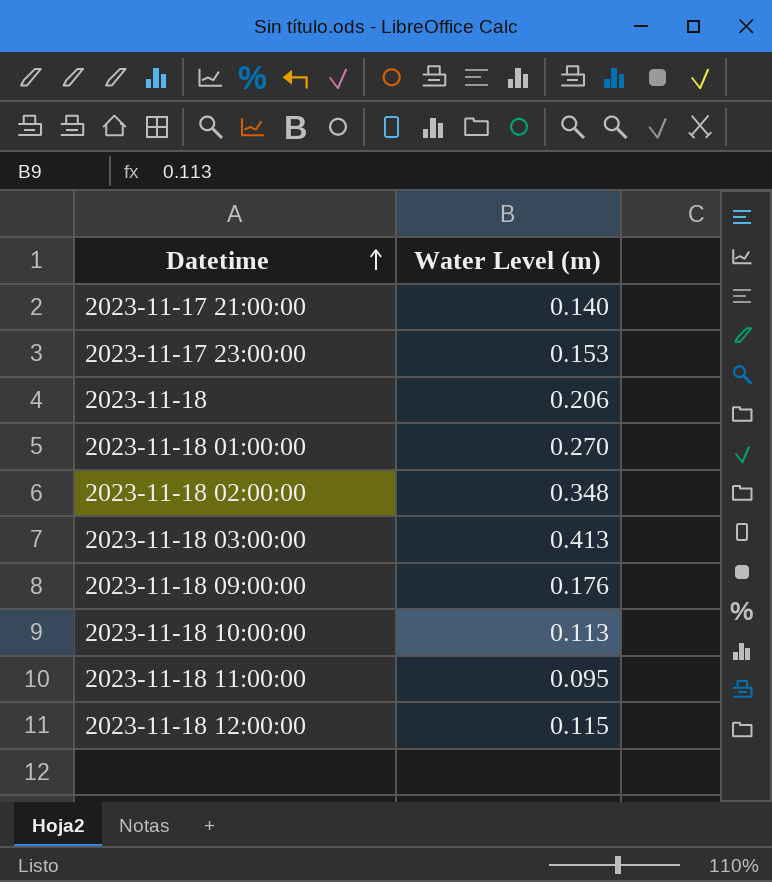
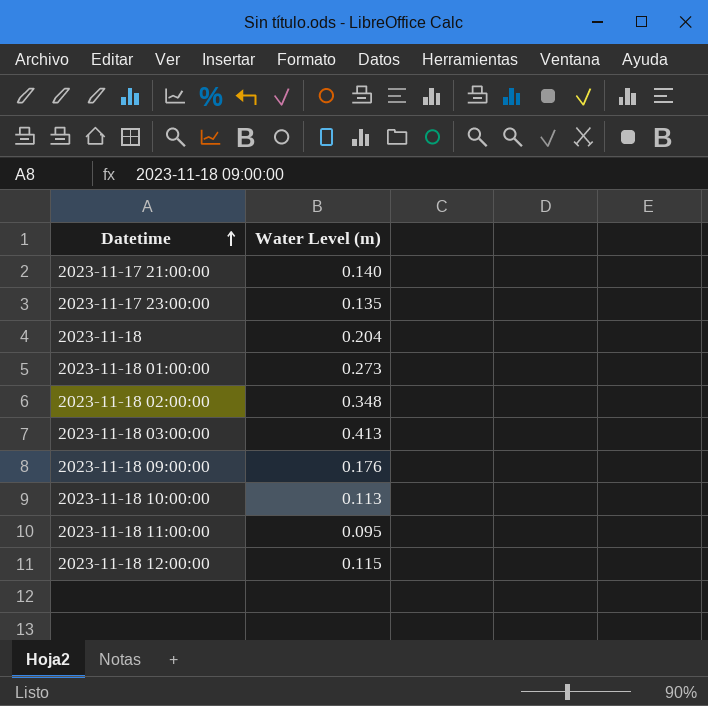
2023-11-17 23:00:00 | Water Level (m): 0.153 -> 0.135
2023-11-18 | Water Level (m): 0.206 -> 0.204
2023-11-18 01:00:00 | Water Level (m): 0.270 -> 0.273

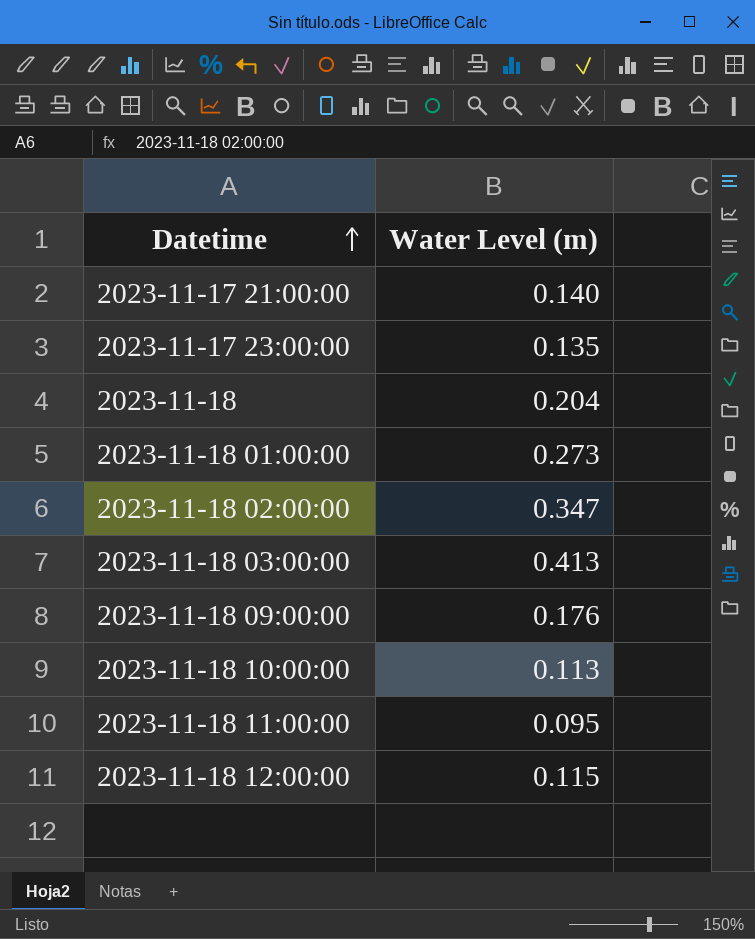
2023-11-18 02:00:00 | Water Level (m): 0.348 -> 0.347

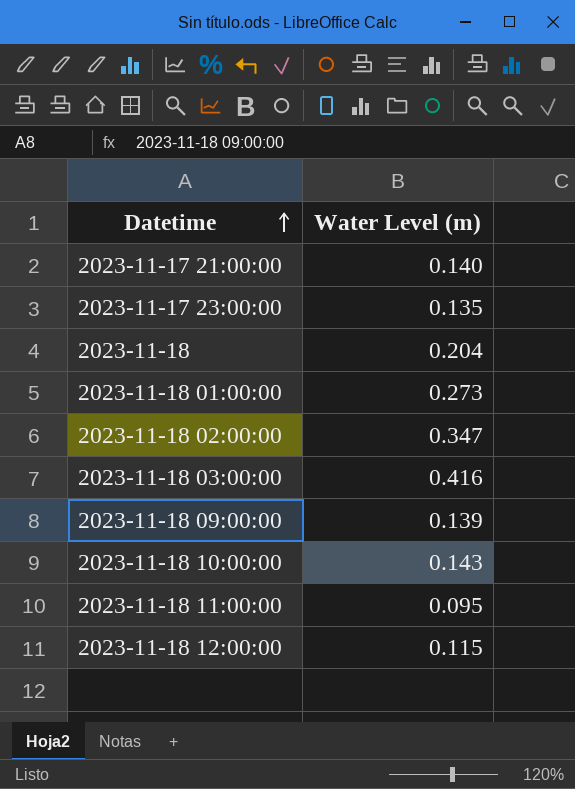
2023-11-18 03:00:00 | Water Level (m): 0.413 -> 0.416
2023-11-18 09:00:00 | Water Level (m): 0.176 -> 0.139
2023-11-18 10:00:00 | Water Level (m): 0.113 -> 0.143

